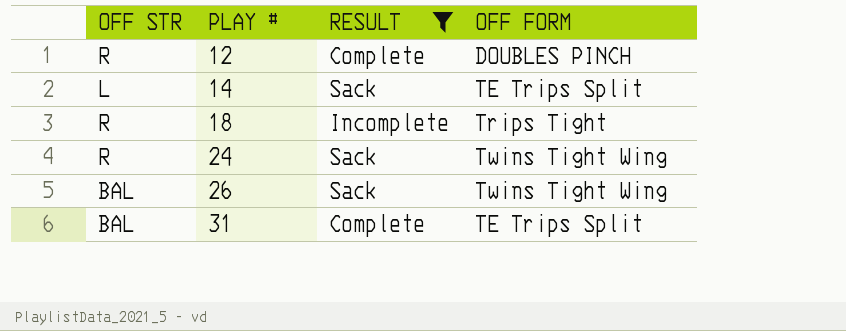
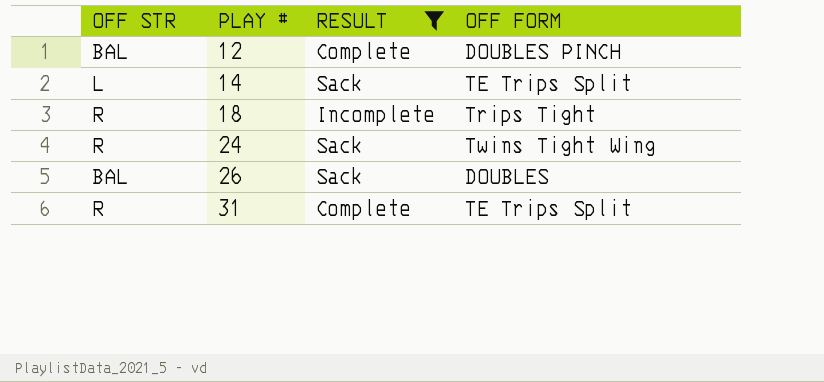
12 | OFF STR: R -> BAL
26 | OFF FORM: Twins Tight Wing -> DOUBLES
31 | OFF STR: BAL -> R

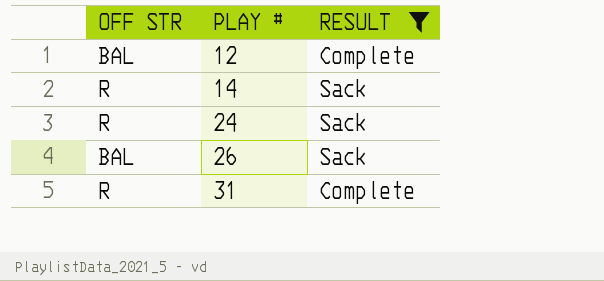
column OFF FORM | position: 4 -> none
row 18: R | Incomplete | Trips Tight -> none
14 | OFF STR: L -> R

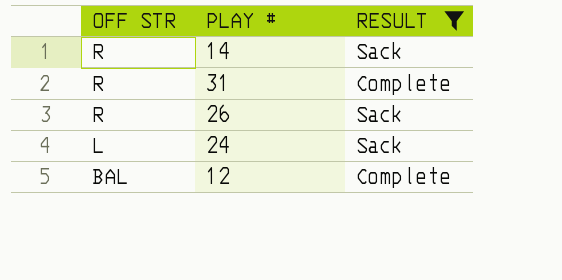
row order: PLAY # ascending -> OFF STR descending
26 | OFF STR: BAL -> R
24 | OFF STR: R -> L

